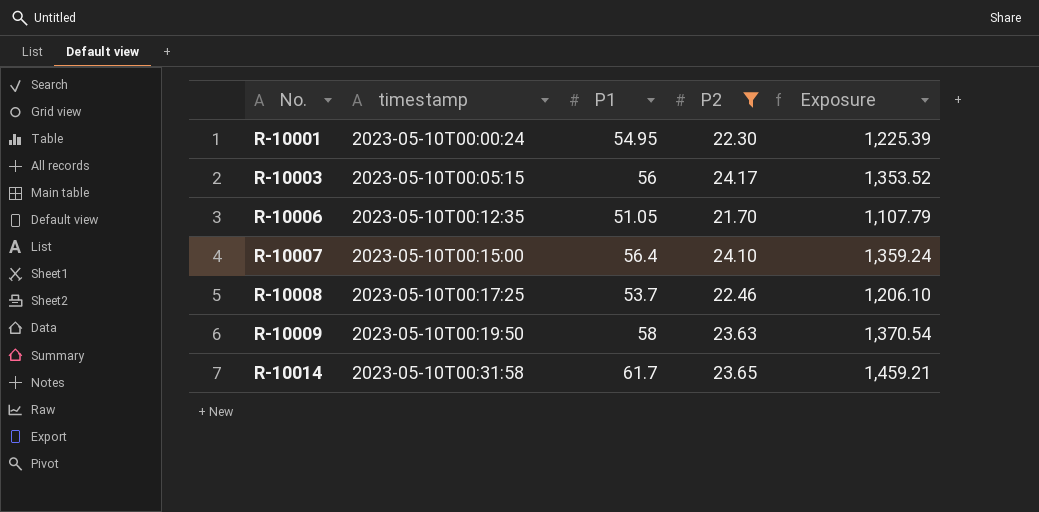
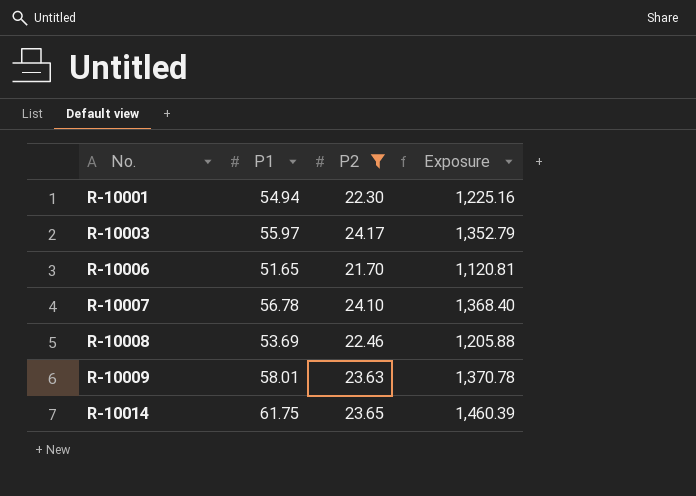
column timestamp | position: 2 -> none
R-10001 | P1: 54.95 -> 54.94
R-10001 | Exposure: 1,225.39 -> 1,225.16
R-10003 | P1: 56 -> 55.97
R-10003 | Exposure: 1,353.52 -> 1,352.79
R-10006 | P1: 51.05 -> 51.65
R-10006 | Exposure: 1,107.79 -> 1,120.81
R-10007 | P1: 56.4 -> 56.78
R-10007 | Exposure: 1,359.24 -> 1,368.40
R-10008 | P1: 53.7 -> 53.69
R-10008 | Exposure: 1,206.10 -> 1,205.88
R-10009 | P1: 58 -> 58.01
R-10009 | Exposure: 1,370.54 -> 1,370.78
R-10014 | P1: 61.7 -> 61.75
R-10014 | Exposure: 1,459.21 -> 1,460.39

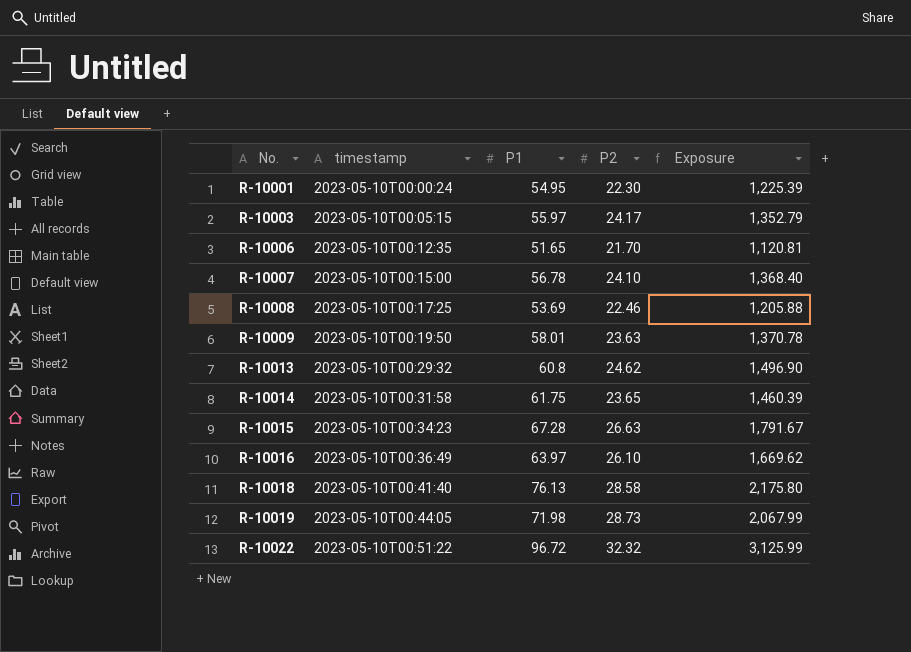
filter: P2 <= 24.17 -> none
column timestamp | position: none -> 2
R-10001 | P1: 54.94 -> 54.95
R-10001 | Exposure: 1,225.16 -> 1,225.39

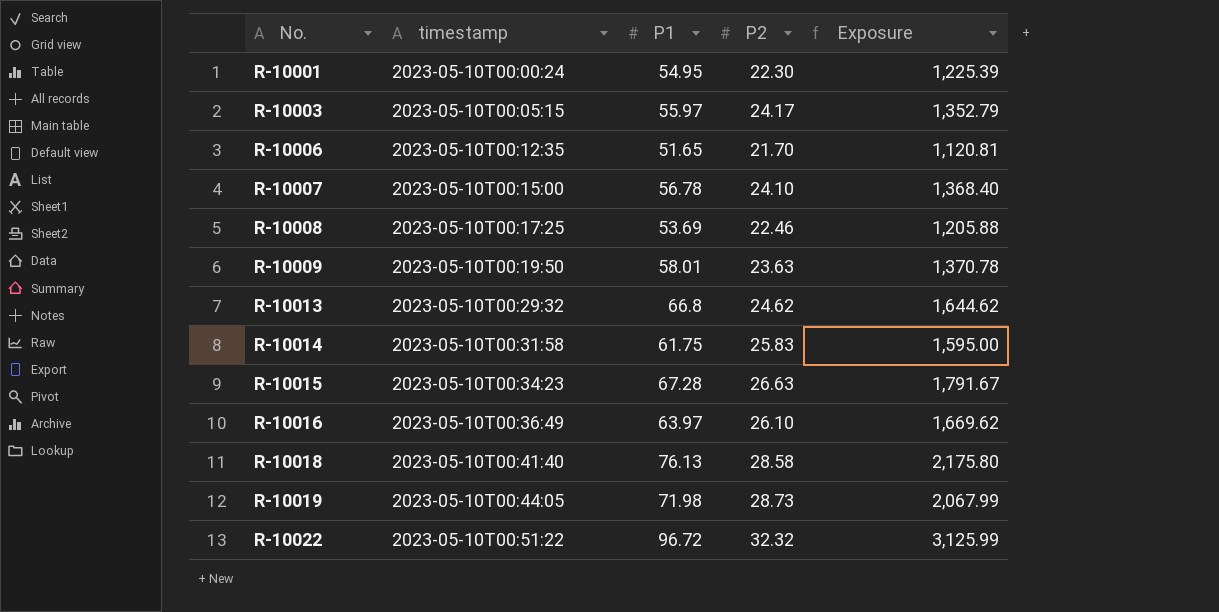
R-10013 | P1: 60.8 -> 66.8
R-10013 | Exposure: 1,496.90 -> 1,644.62
R-10014 | P2: 23.65 -> 25.83
R-10014 | Exposure: 1,460.39 -> 1,595.00

